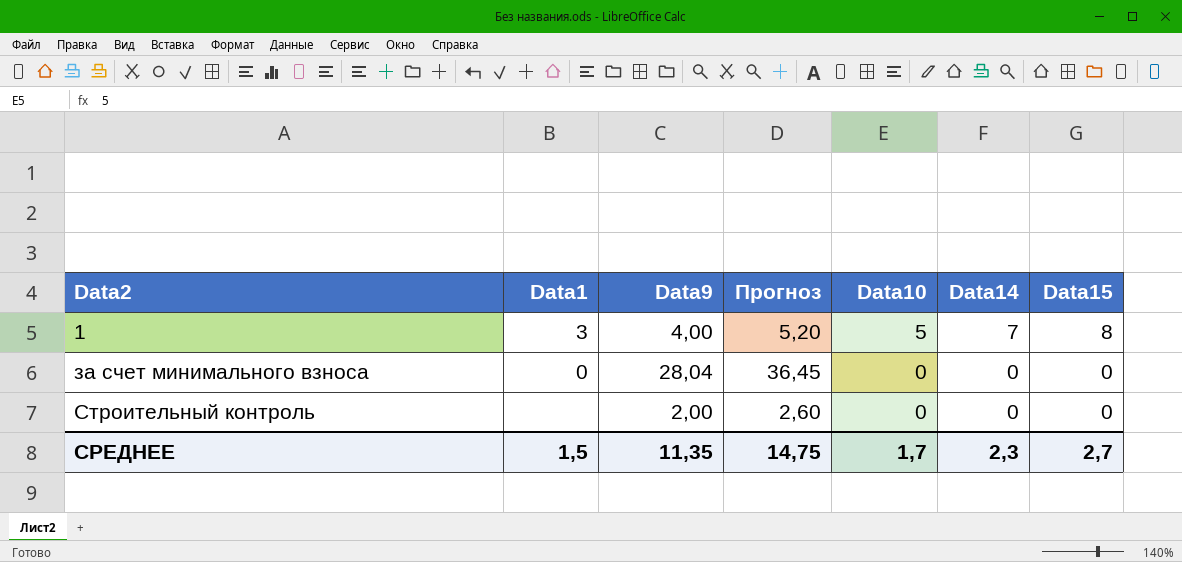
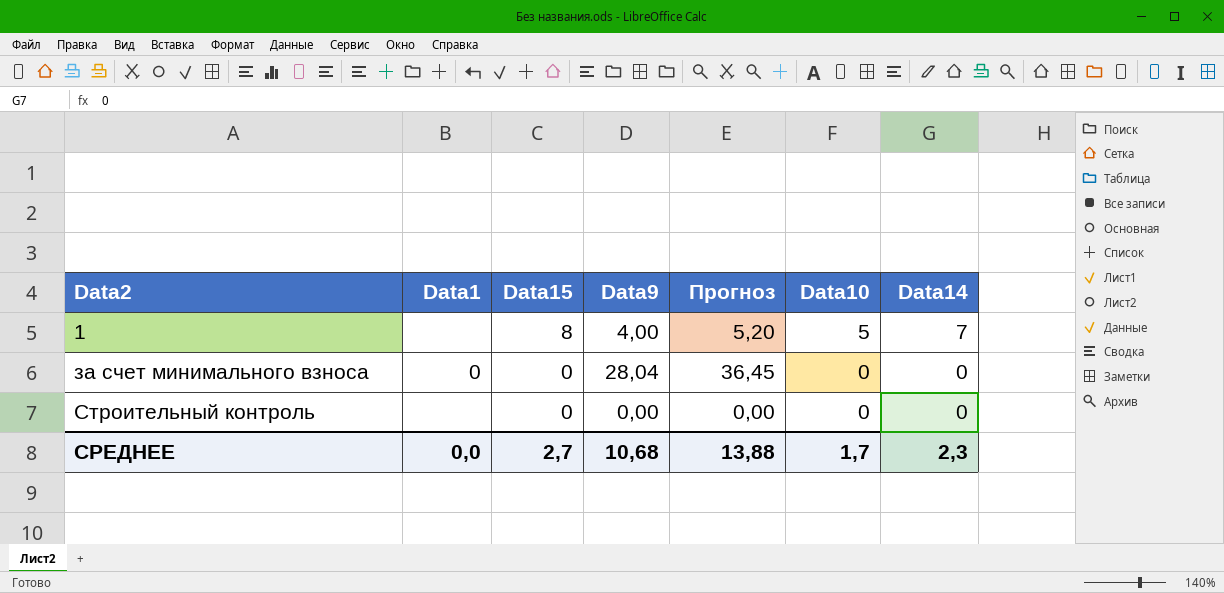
column Data15 | position: 7 -> 3
1 | Data1: 3 -> none
Строительный контроль | Data9: 2,00 -> 0,00
Строительный контроль | Прогноз: 2,60 -> 0,00
СРЕДНЕЕ | Data1: 1,5 -> 0,0
СРЕДНЕЕ | Data9: 11,35 -> 10,68
СРЕДНЕЕ | Прогноз: 14,75 -> 13,88

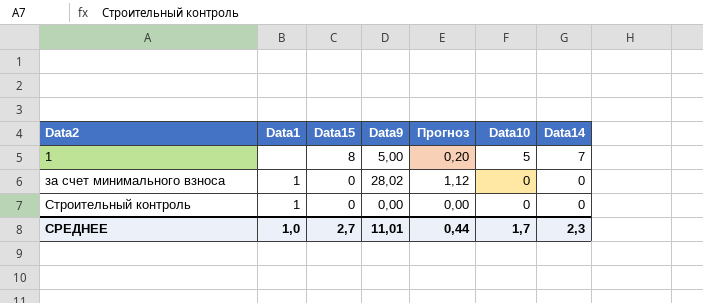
column Прогноз | formula: [Data9] * 1,3 -> [Data9] * 0,04
1 | Data9: 4,00 -> 5,00
за счет минимального взноса | Data1: 0 -> 1
за счет минимального взноса | Data9: 28,04 -> 28,02
Строительный контроль | Data1: none -> 1
СРЕДНЕЕ | Data1: 0,0 -> 1,0
СРЕДНЕЕ | Data9: 10,68 -> 11,01
СРЕДНЕЕ | Прогноз: 13,88 -> 0,44

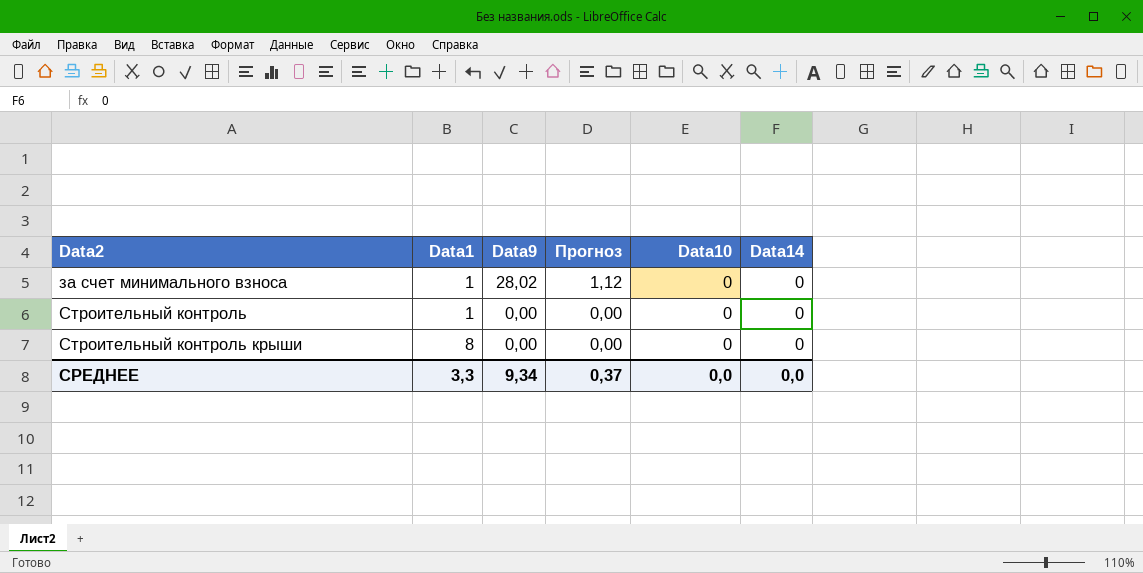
column Data15 | position: 3 -> none
row 1: none | 8 | 5,00 | 0,20 | 5 | 7 -> none
row Строительный контроль крыши: none -> 8 | 0,00 | 0,00 | 0 | 0
СРЕДНЕЕ | Data1: 1,0 -> 3,3
СРЕДНЕЕ | Data9: 11,01 -> 9,34
СРЕДНЕЕ | Прогноз: 0,44 -> 0,37
СРЕДНЕЕ | Data10: 1,7 -> 0,0
СРЕДНЕЕ | Data14: 2,3 -> 0,0

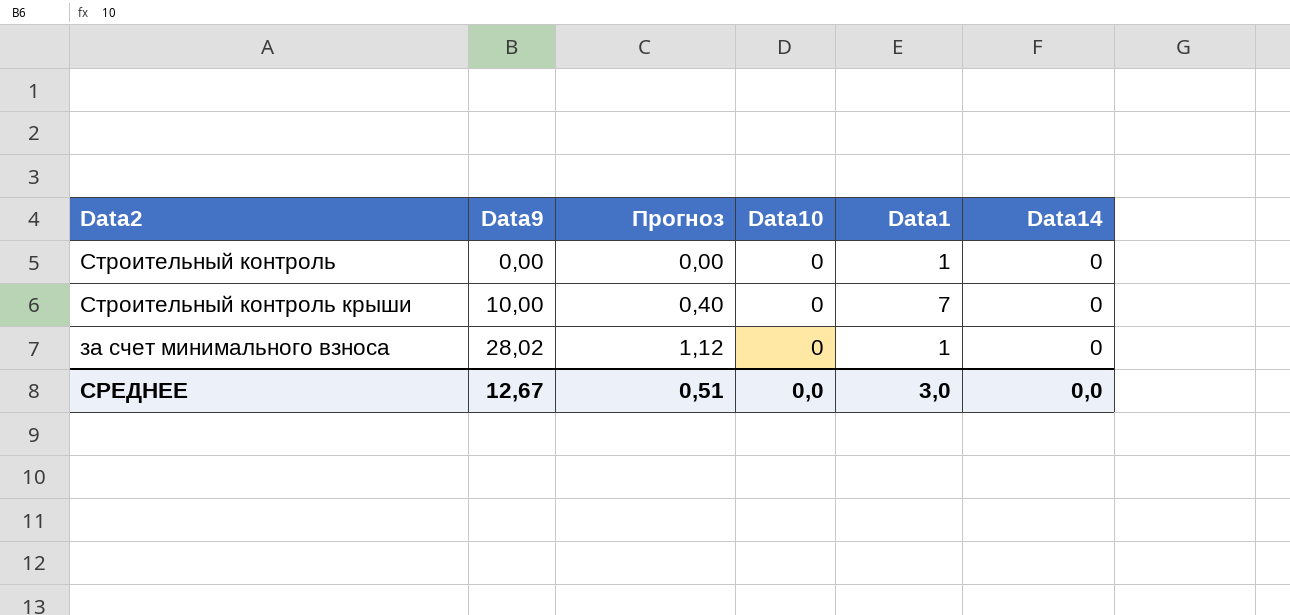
row order: Data2 ascending -> Data9 ascending
column Data1 | position: 2 -> 5
Строительный контроль крыши | Data9: 0,00 -> 10,00
Строительный контроль крыши | Прогноз: 0,00 -> 0,40
Строительный контроль крыши | Data1: 8 -> 7
СРЕДНЕЕ | Data9: 9,34 -> 12,67
СРЕДНЕЕ | Прогноз: 0,37 -> 0,51
СРЕДНЕЕ | Data1: 3,3 -> 3,0

